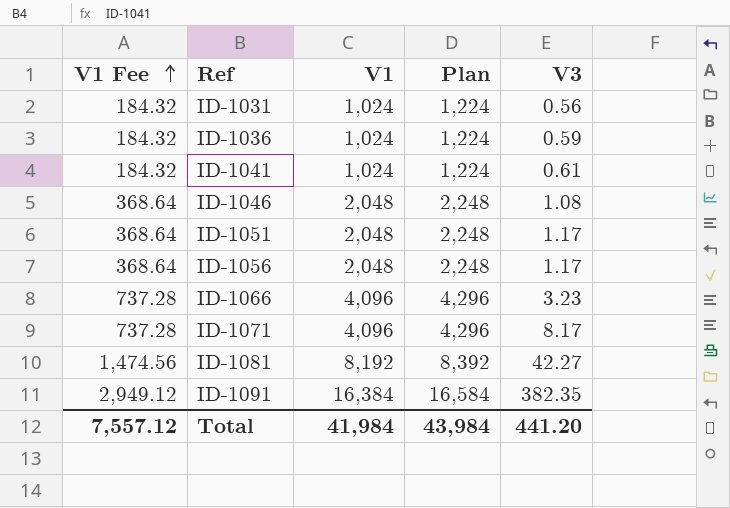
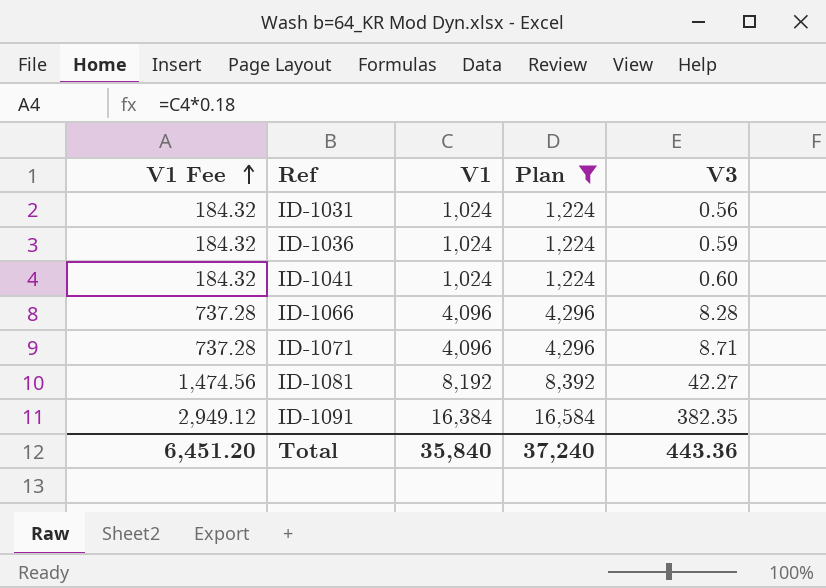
filter: none -> Plan != 2,248
ID-1041 | V3: 0.61 -> 0.60
ID-1066 | V3: 3.23 -> 8.28
ID-1071 | V3: 8.17 -> 8.71
Total | V1 Fee: 7,557.12 -> 6,451.20
Total | V1: 41,984 -> 35,840
Total | Plan: 43,984 -> 37,240
Total | V3: 441.20 -> 443.36

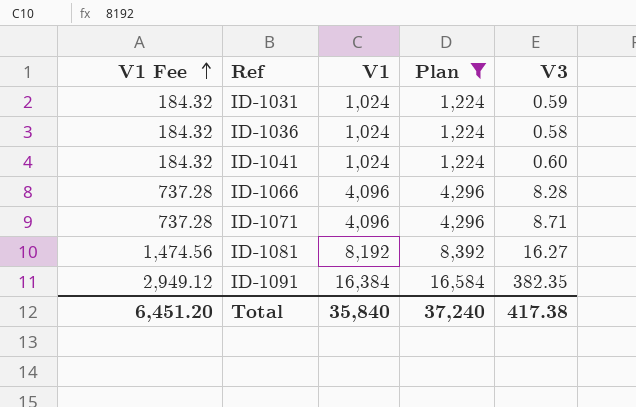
ID-1031 | V3: 0.56 -> 0.59
ID-1036 | V3: 0.59 -> 0.58
ID-1081 | V3: 42.27 -> 16.27
Total | V3: 443.36 -> 417.38

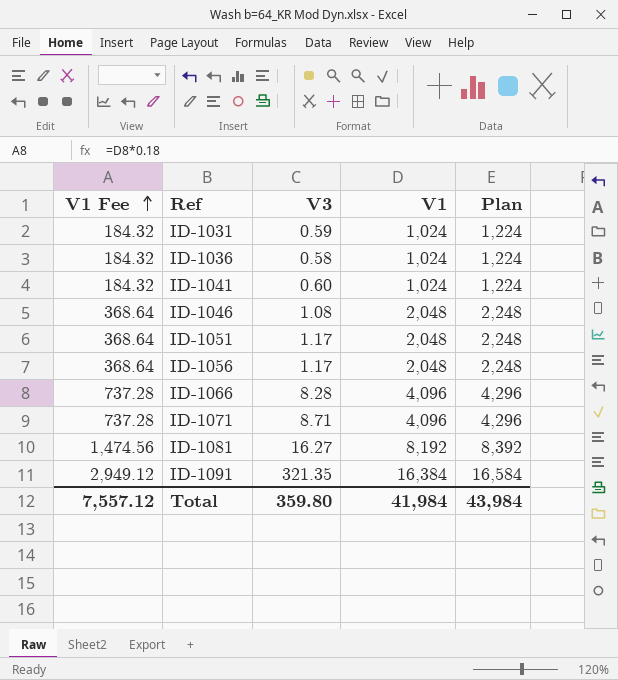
filter: Plan != 2,248 -> none
column V3 | position: 5 -> 3
ID-1091 | V3: 382.35 -> 321.35
Total | V1 Fee: 6,451.20 -> 7,557.12
Total | V3: 417.38 -> 359.80
Total | V1: 35,840 -> 41,984
Total | Plan: 37,240 -> 43,984

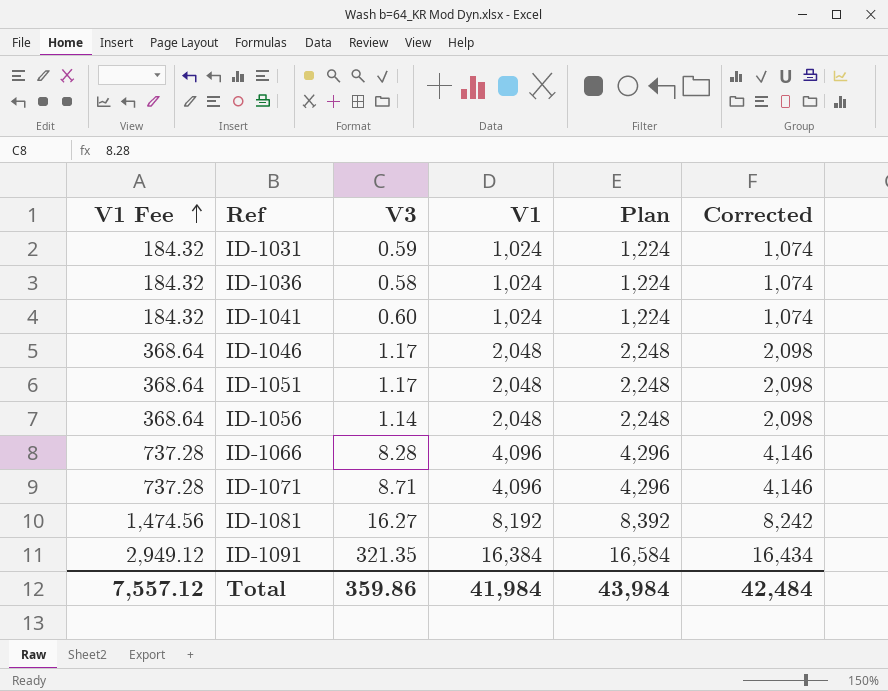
column Corrected | formula: none -> [V1] + 50
ID-1046 | V3: 1.08 -> 1.17
ID-1056 | V3: 1.17 -> 1.14
Total | V3: 359.80 -> 359.86

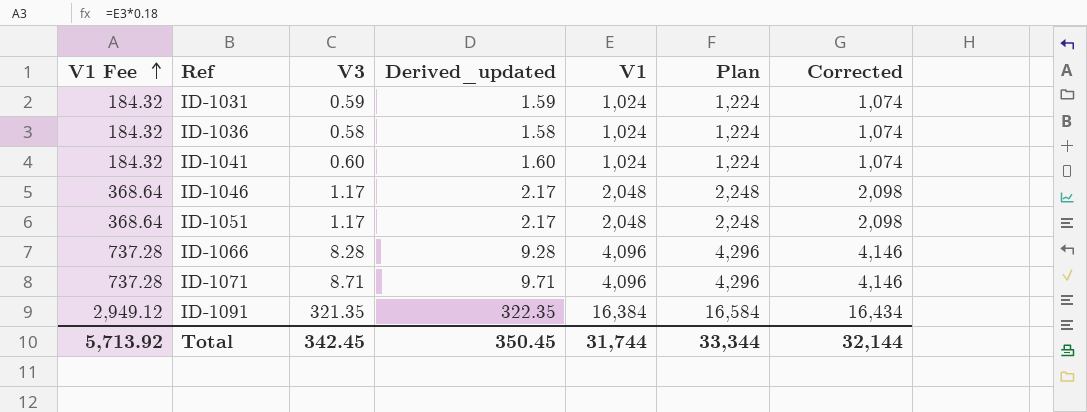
column Derived_updated | formula: none -> [V3] + 1
row ID-1056: 368.64 | 1.14 | 2,048 | 2,248 | 2,098 -> none
row ID-1081: 1,474.56 | 16.27 | 8,192 | 8,392 | 8,242 -> none
Total | V1 Fee: 7,557.12 -> 5,713.92
Total | V3: 359.86 -> 342.45
Total | V1: 41,984 -> 31,744
Total | Plan: 43,984 -> 33,344
Total | Corrected: 42,484 -> 32,144

